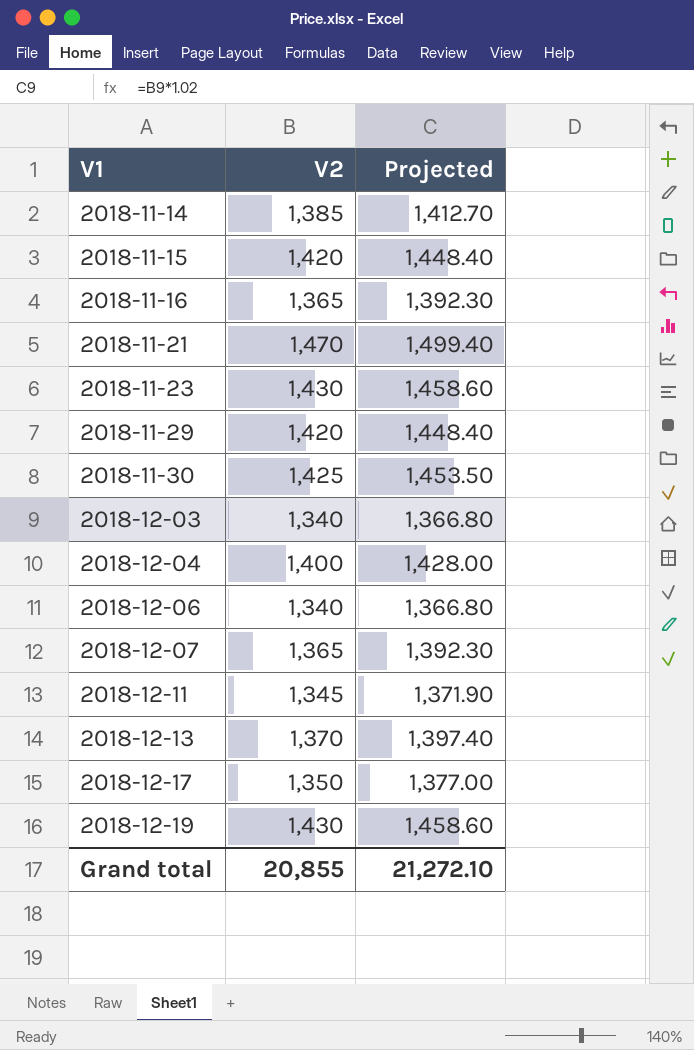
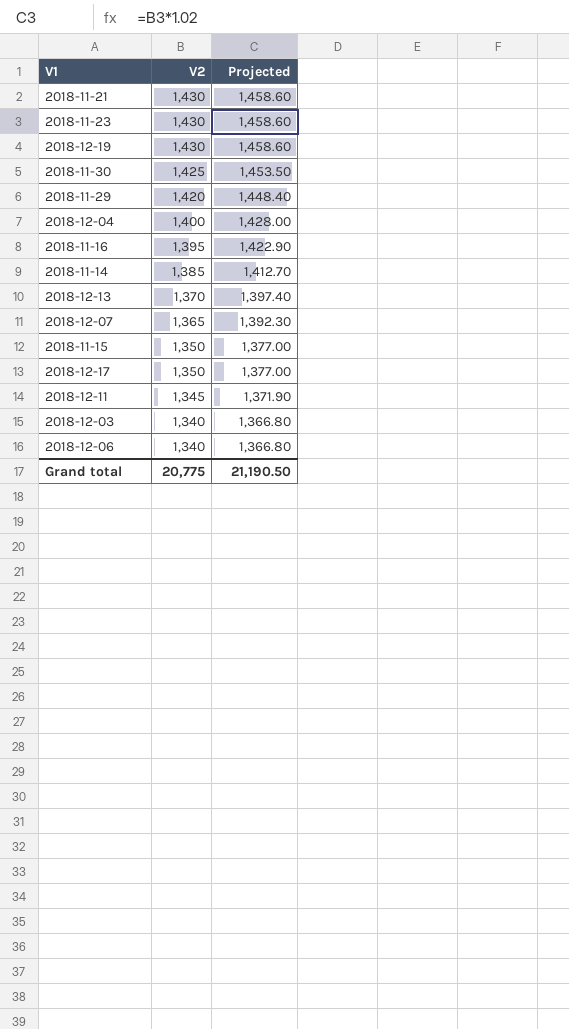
row order: V1 ascending -> V2 descending
2018-11-21 | V2: 1,470 -> 1,430
2018-11-21 | Projected: 1,499.40 -> 1,458.60
2018-11-16 | V2: 1,365 -> 1,395
2018-11-16 | Projected: 1,392.30 -> 1,422.90
2018-11-15 | V2: 1,420 -> 1,350
2018-11-15 | Projected: 1,448.40 -> 1,377.00
Grand total | V2: 20,855 -> 20,775
Grand total | Projected: 21,272.10 -> 21,190.50

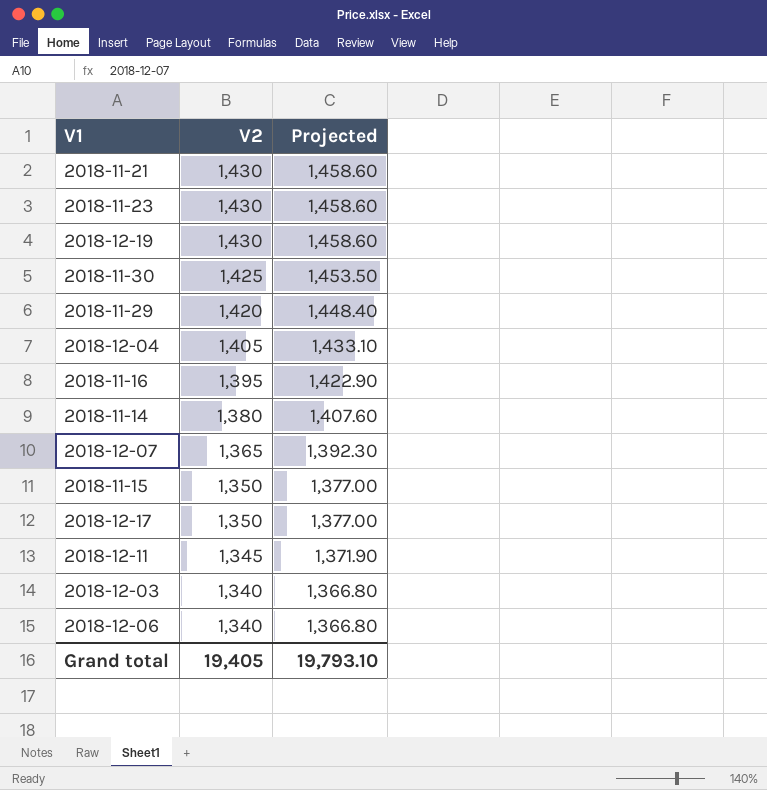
row 2018-12-13: 1,370 | 1,397.40 -> none
2018-12-04 | V2: 1,400 -> 1,405
2018-12-04 | Projected: 1,428.00 -> 1,433.10
2018-11-14 | V2: 1,385 -> 1,380
2018-11-14 | Projected: 1,412.70 -> 1,407.60
Grand total | V2: 20,775 -> 19,405
Grand total | Projected: 21,190.50 -> 19,793.10

